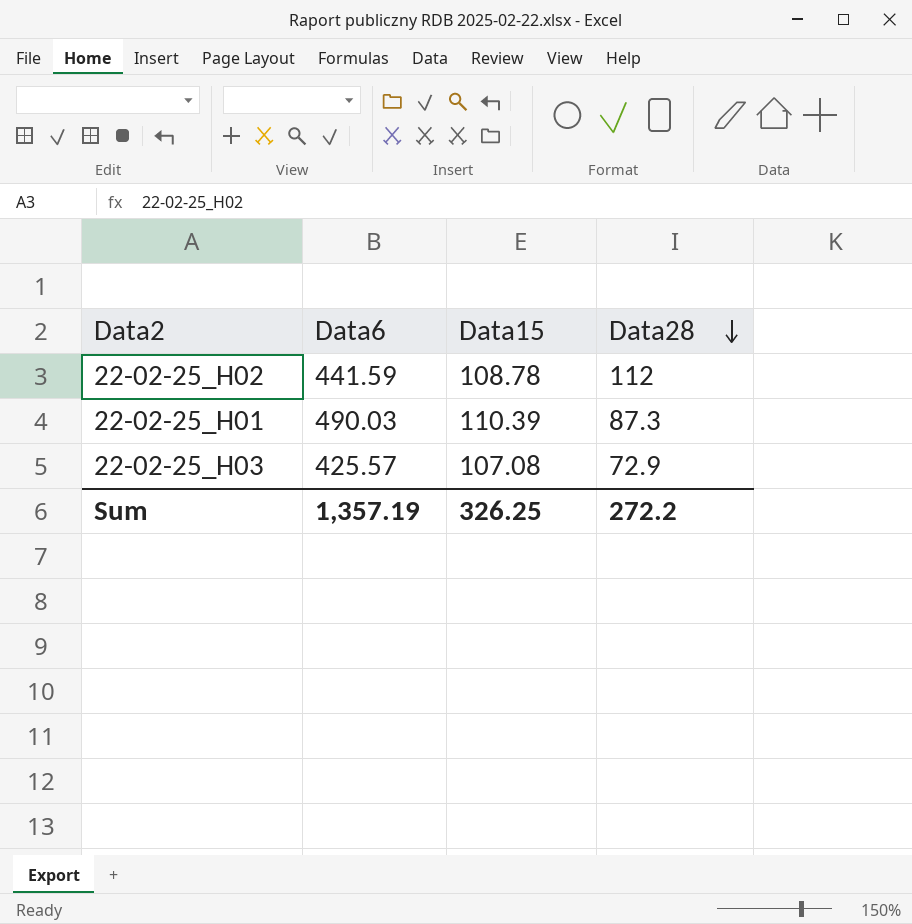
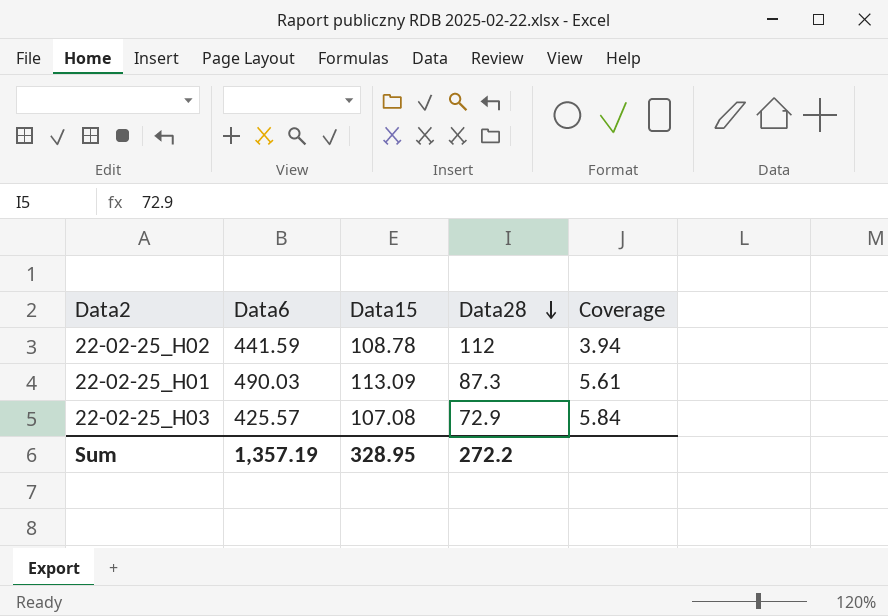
column Coverage | formula: none -> [Data6] / [Data28]
22-02-25_H01 | Data15: 110.39 -> 113.09
Sum | Data15: 326.25 -> 328.95

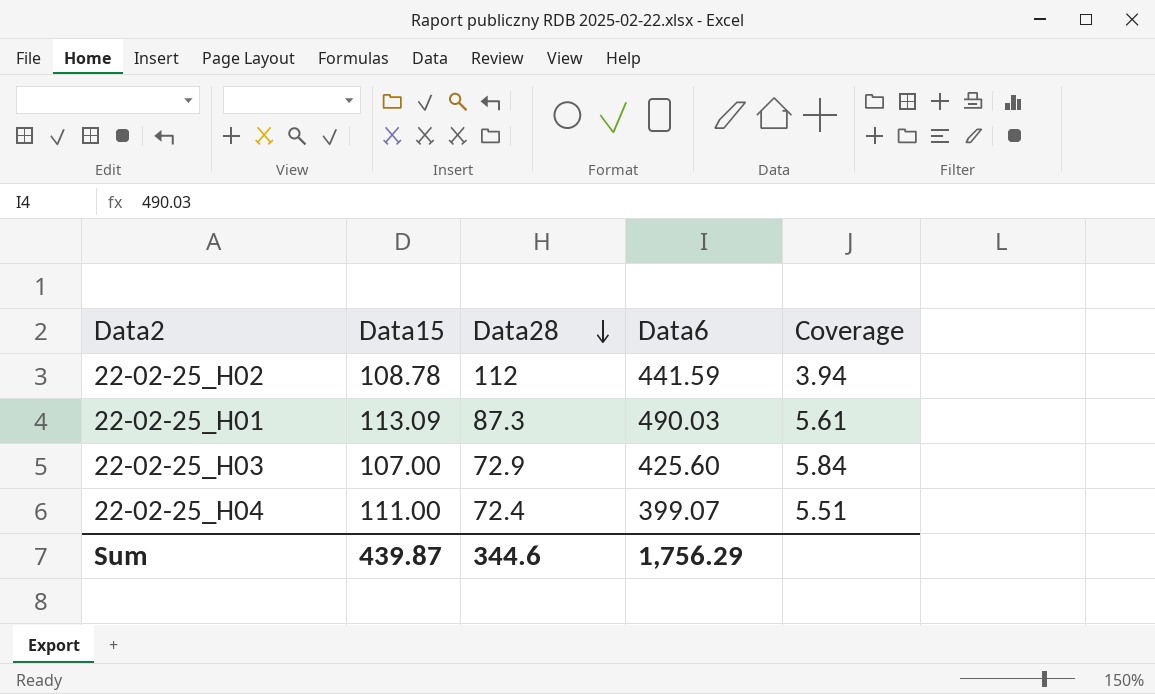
column Data6 | position: 2 -> 4
22-02-25_H03 | Data15: 107.08 -> 107.00
22-02-25_H03 | Data6: 425.57 -> 425.60
row 22-02-25_H04: none -> 111.00 | 72.4 | 399.07 | 5.51
Sum | Data15: 328.95 -> 439.87
Sum | Data28: 272.2 -> 344.6
Sum | Data6: 1,357.19 -> 1,756.29

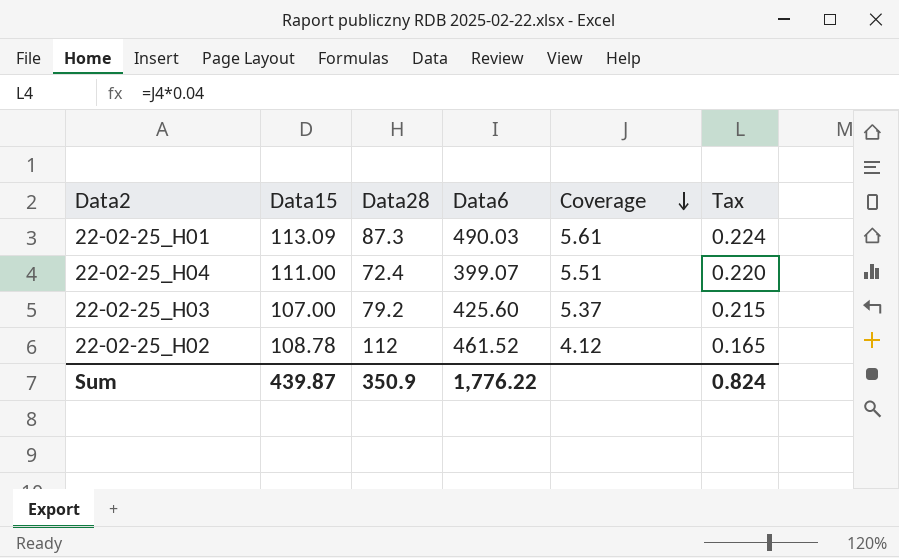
row order: Data28 descending -> Coverage descending
column Tax | formula: none -> [Coverage] * 0.04
22-02-25_H03 | Data28: 72.9 -> 79.2
22-02-25_H03 | Coverage: 5.84 -> 5.37
22-02-25_H02 | Data6: 441.59 -> 461.52
22-02-25_H02 | Coverage: 3.94 -> 4.12
Sum | Data28: 344.6 -> 350.9
Sum | Data6: 1,756.29 -> 1,776.22

